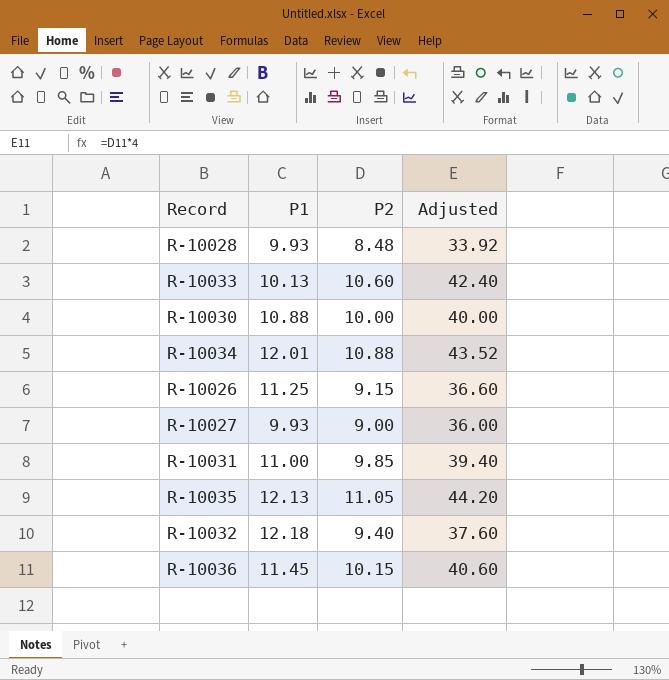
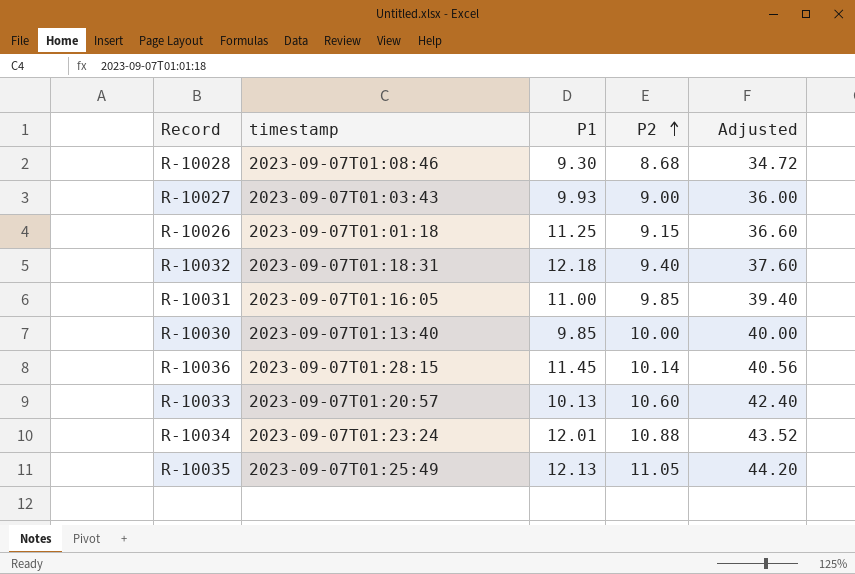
row order: none -> P2 ascending
column timestamp | position: none -> 2
R-10028 | P1: 9.93 -> 9.30
R-10028 | P2: 8.48 -> 8.68
R-10028 | Adjusted: 33.92 -> 34.72
R-10030 | P1: 10.88 -> 9.85
R-10036 | P2: 10.15 -> 10.14
R-10036 | Adjusted: 40.60 -> 40.56

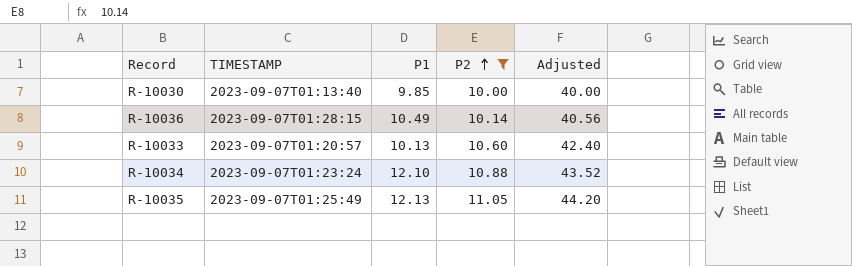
filter: none -> P2 >= 10.00
column name: timestamp -> TIMESTAMP
R-10036 | P1: 11.45 -> 10.49
R-10034 | P1: 12.01 -> 12.10

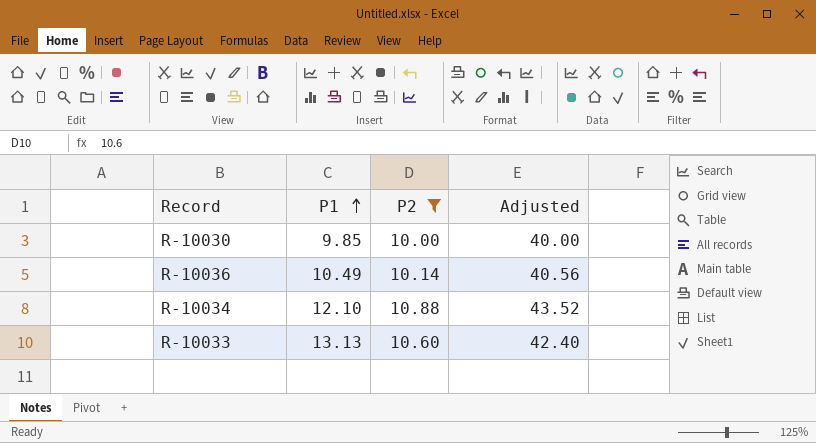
row order: P2 ascending -> P1 ascending
column TIMESTAMP | position: 2 -> none
row R-10035: 2023-09-07T01:25:49 | 12.13 | 11.05 | 44.20 -> none
R-10033 | P1: 10.13 -> 13.13

